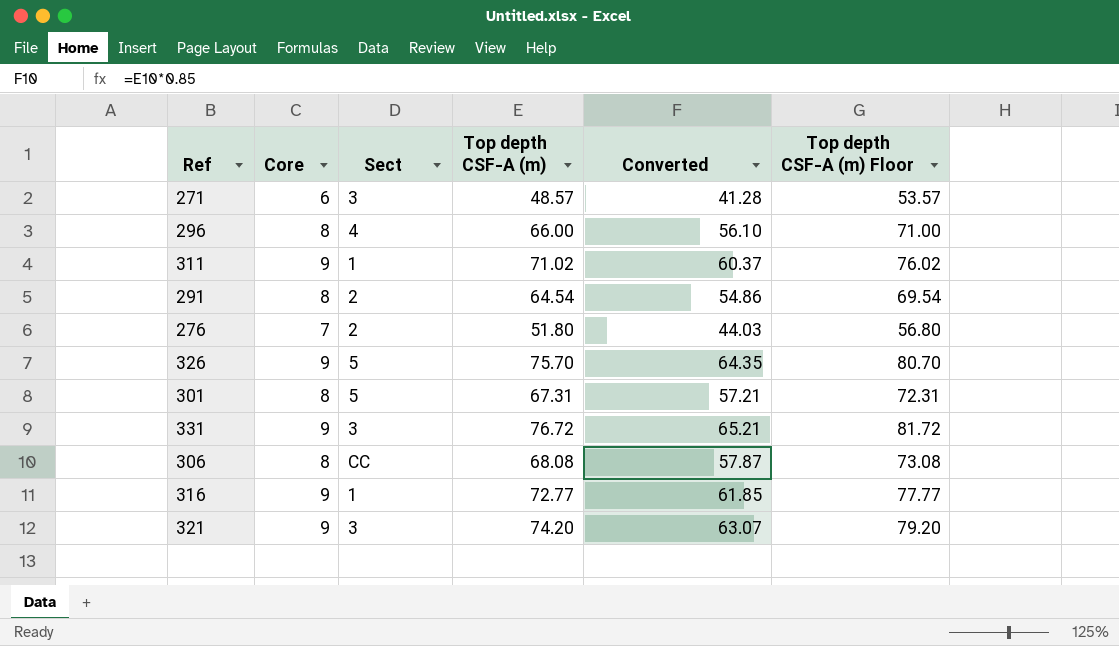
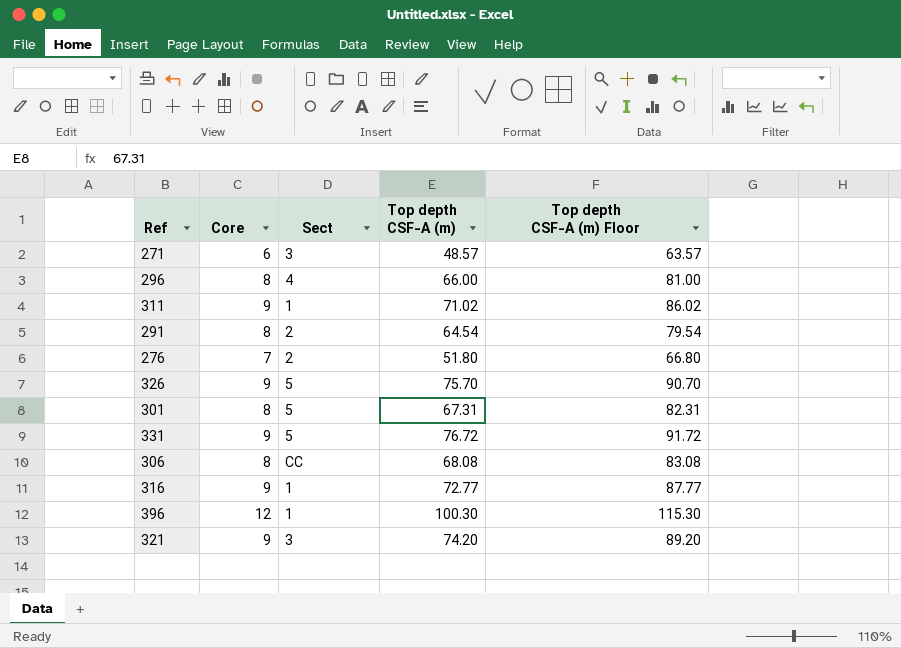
column Converted | formula: [Top depth CSF-A (m)] * 0.85 -> none
column Top depth CSF-A (m) Floor | formula: [Top depth CSF-A (m)] + 5 -> [Top depth CSF-A (m)] + 15
331 | Sect: 3 -> 5
row 396: none -> 12 | 1 | 100.30 | 115.30

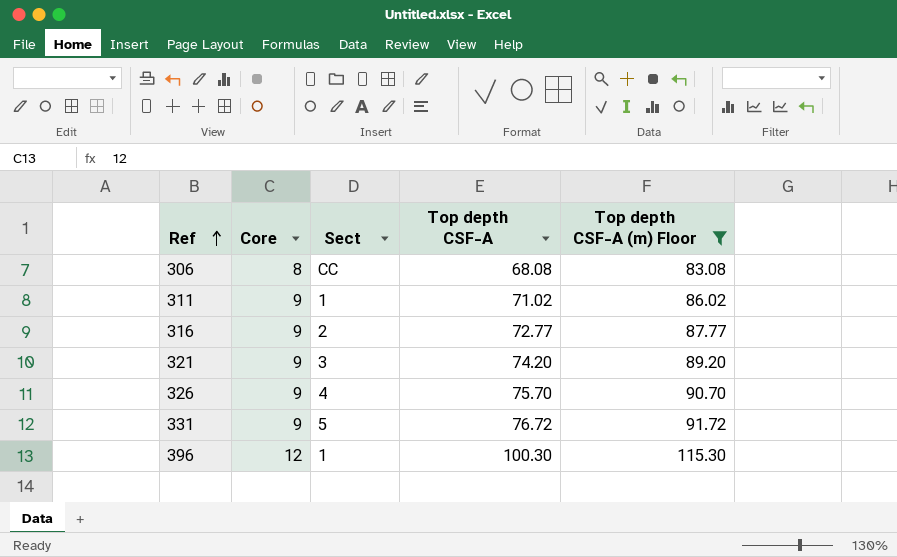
filter: none -> Top depth CSF-A (m) Floor >= 83.08
row order: none -> Ref ascending
column name: Top depth CSF-A (m) -> Top depth CSF-A
316 | Sect: 1 -> 2
326 | Sect: 5 -> 4

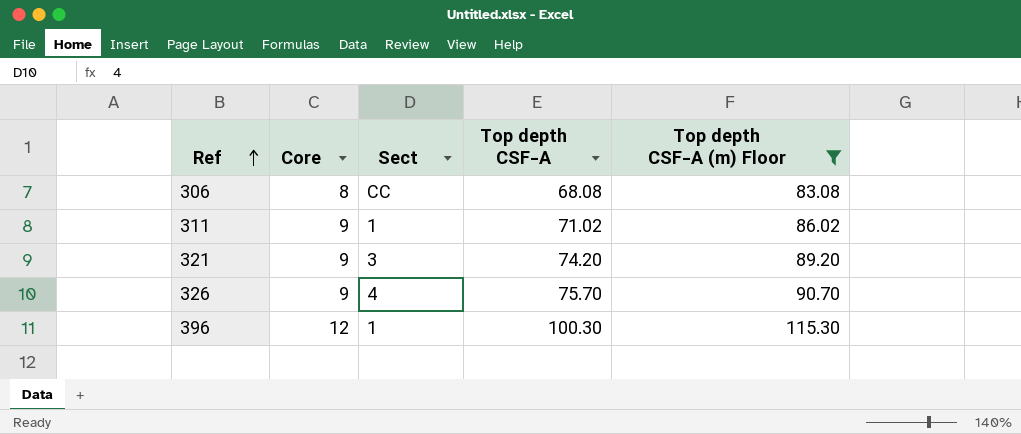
row 316: 9 | 2 | 72.77 | 87.77 -> none
row 331: 9 | 5 | 76.72 | 91.72 -> none

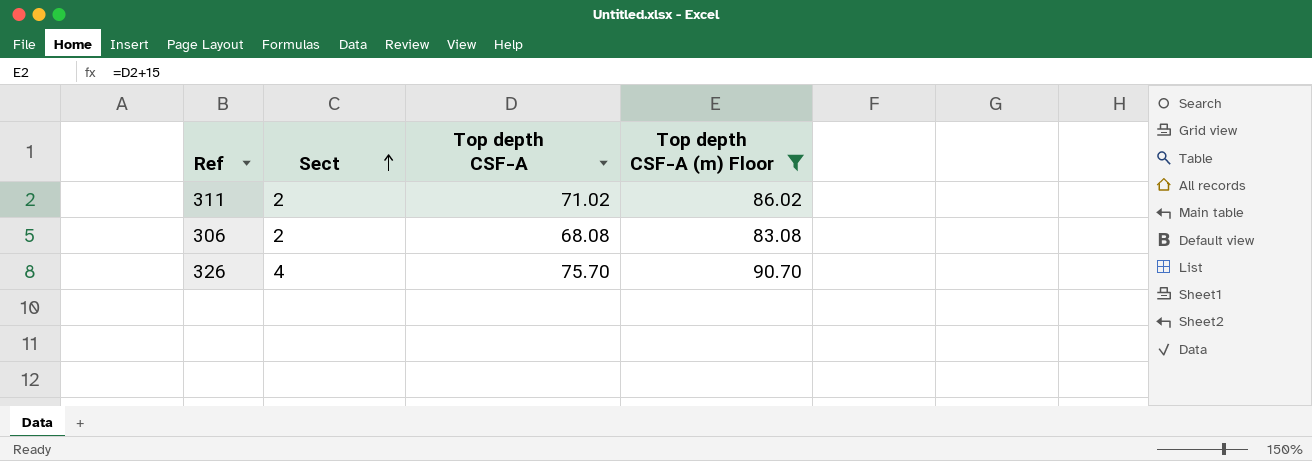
row order: Ref ascending -> Sect ascending
column Core | position: 2 -> none
row 321: 9 | 3 | 74.20 | 89.20 -> none
row 396: 12 | 1 | 100.30 | 115.30 -> none
311 | Sect: 1 -> 2
306 | Sect: CC -> 2

